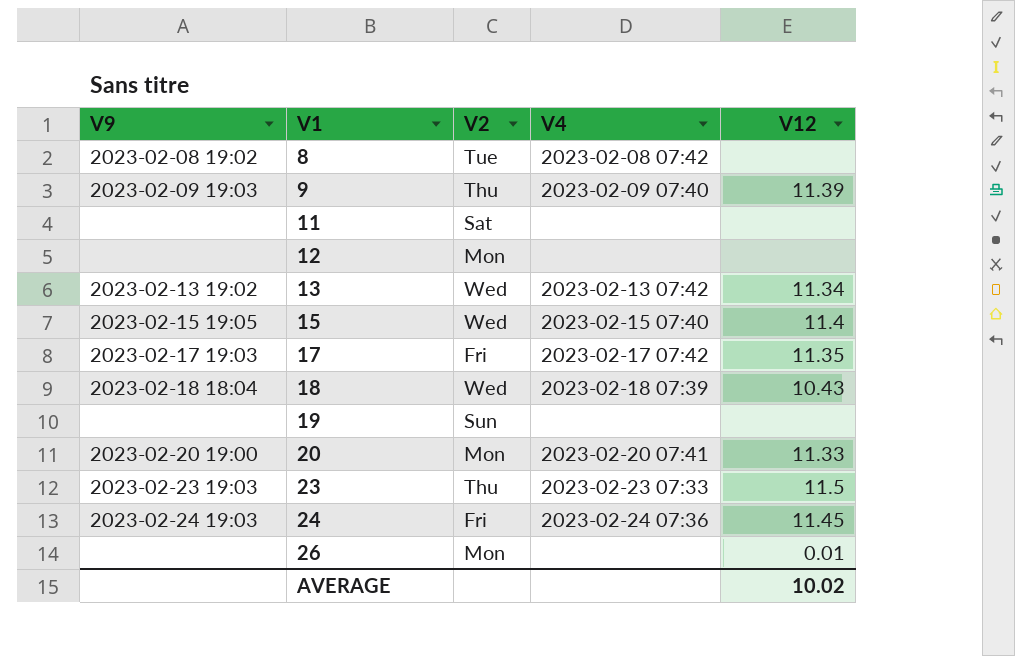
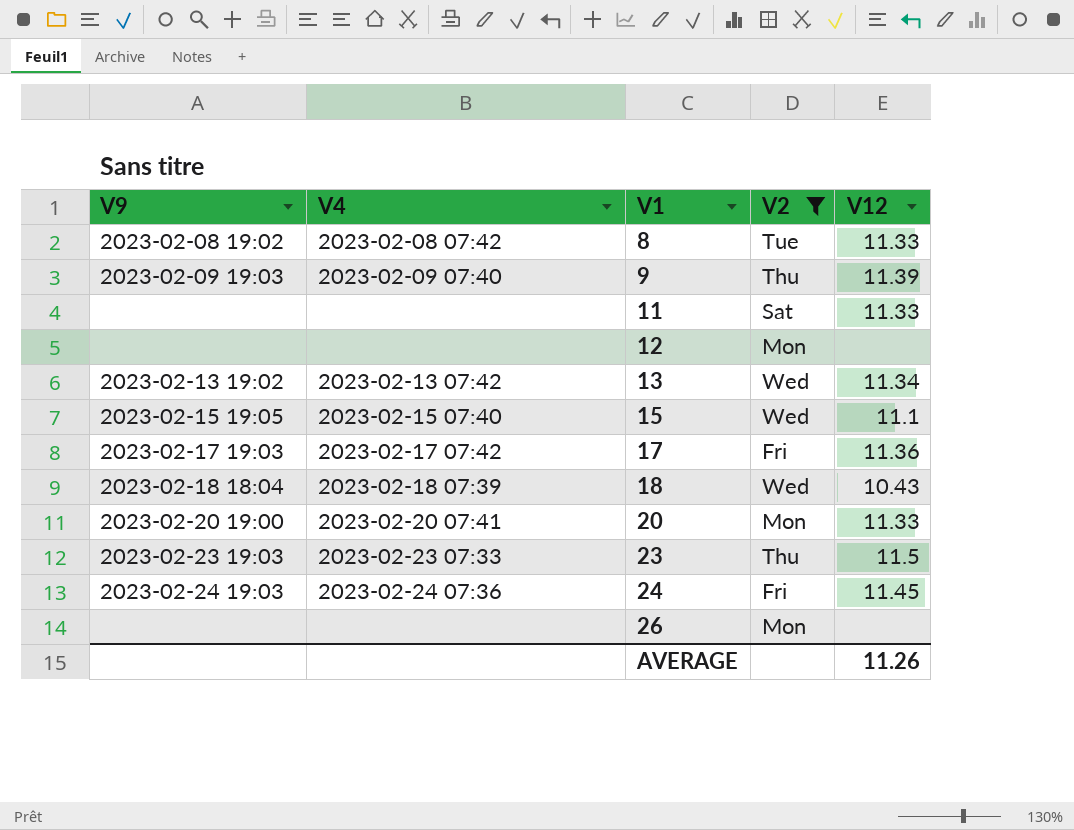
filter: none -> V2 != Sun
column V4 | position: 4 -> 2
8 | V12: none -> 11.33
11 | V12: none -> 11.33
15 | V12: 11.4 -> 11.1
17 | V12: 11.35 -> 11.36
26 | V12: 0.01 -> none
AVERAGE | V12: 10.02 -> 11.26

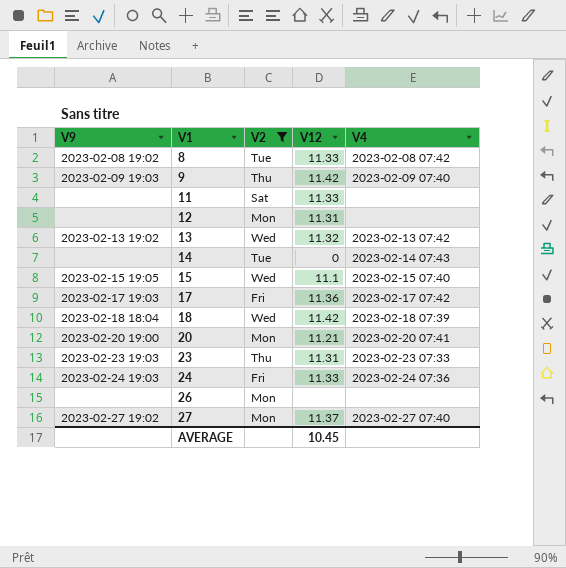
column V4 | position: 2 -> 5
9 | V12: 11.39 -> 11.42
12 | V12: none -> 11.31
13 | V12: 11.34 -> 11.32
row 14: none -> none | Tue | 0 | 2023-02-14 07:43
18 | V12: 10.43 -> 11.42
20 | V12: 11.33 -> 11.21
23 | V12: 11.5 -> 11.31
24 | V12: 11.45 -> 11.33
row 27: none -> 2023-02-27 19:02 | Mon | 11.37 | 2023-02-27 07:40
AVERAGE | V12: 11.26 -> 10.45

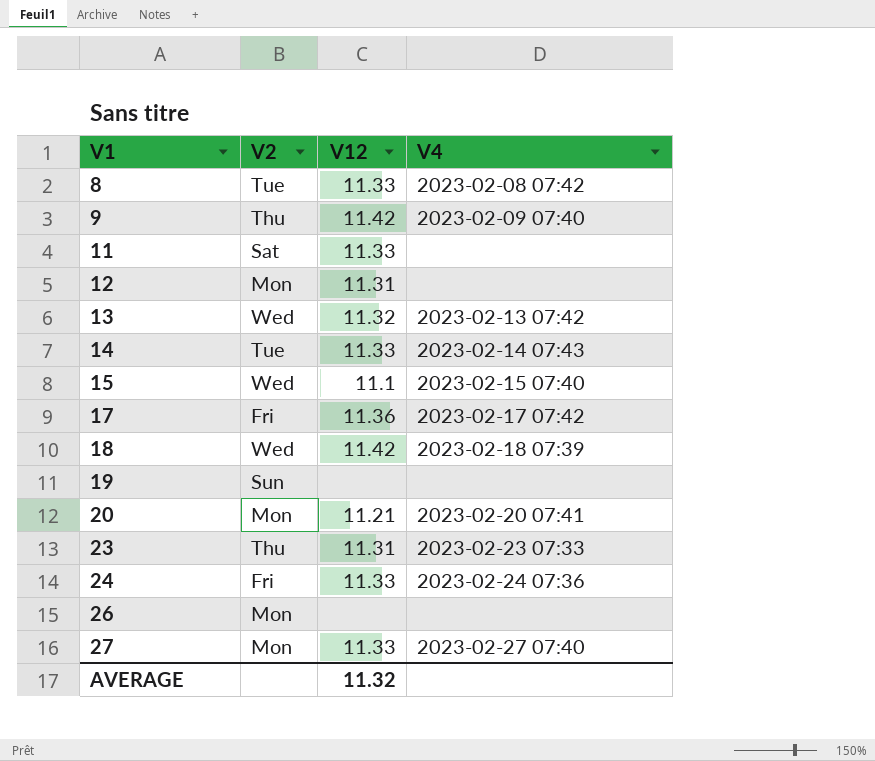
filter: V2 != Sun -> none
column V9 | position: 1 -> none
14 | V12: 0 -> 11.33
27 | V12: 11.37 -> 11.33
AVERAGE | V12: 10.45 -> 11.32

